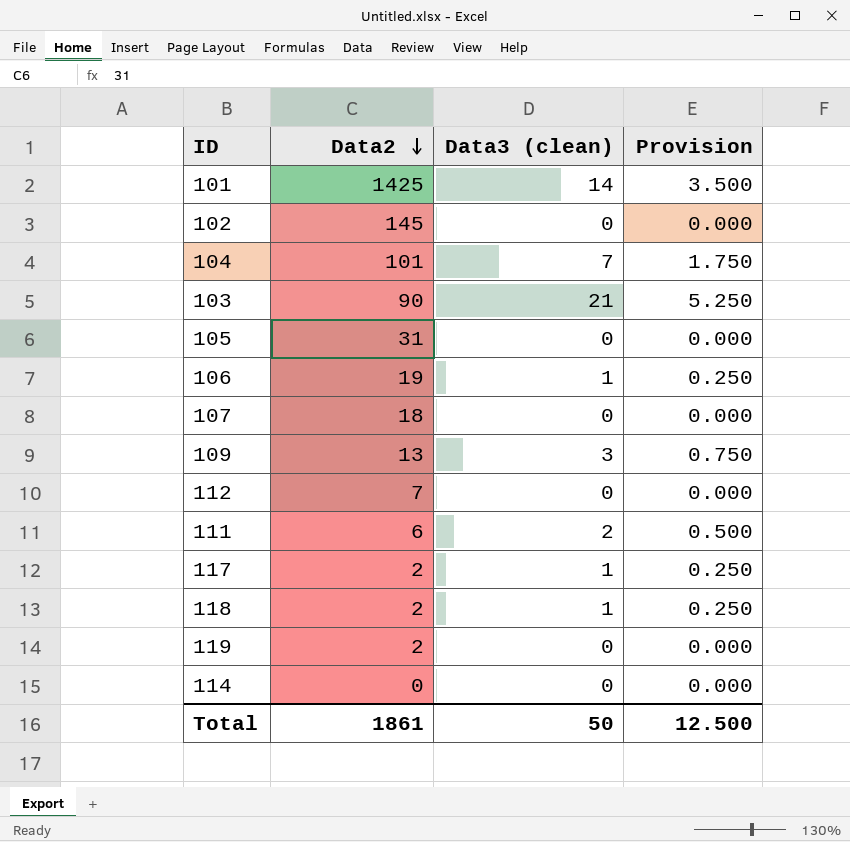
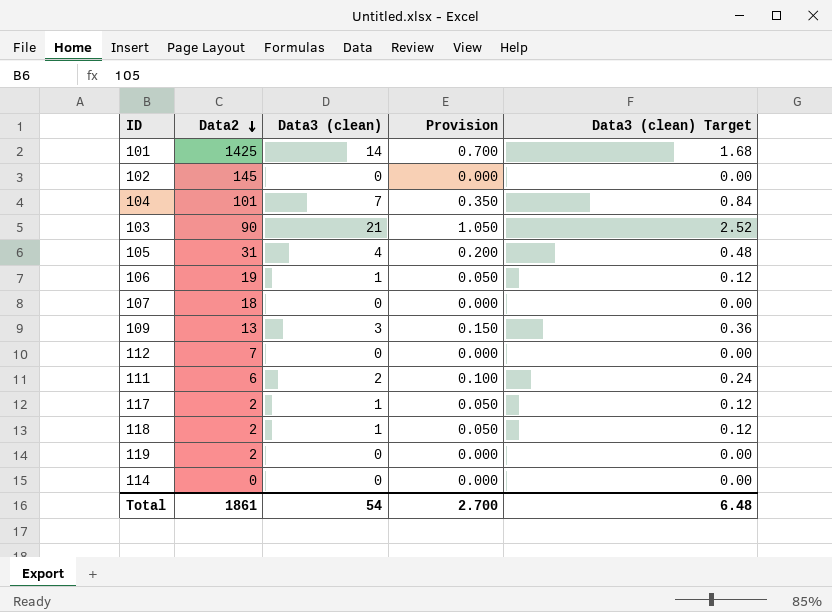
column Provision | formula: [Data3 (clean)] * 0.25 -> [Data3 (clean)] * 0.05
column Data3 (clean) Target | formula: none -> [Data3 (clean)] * 0.12
105 | Data3 (clean): 0 -> 4
Total | Data3 (clean): 50 -> 54
Total | Provision: 12.500 -> 2.700

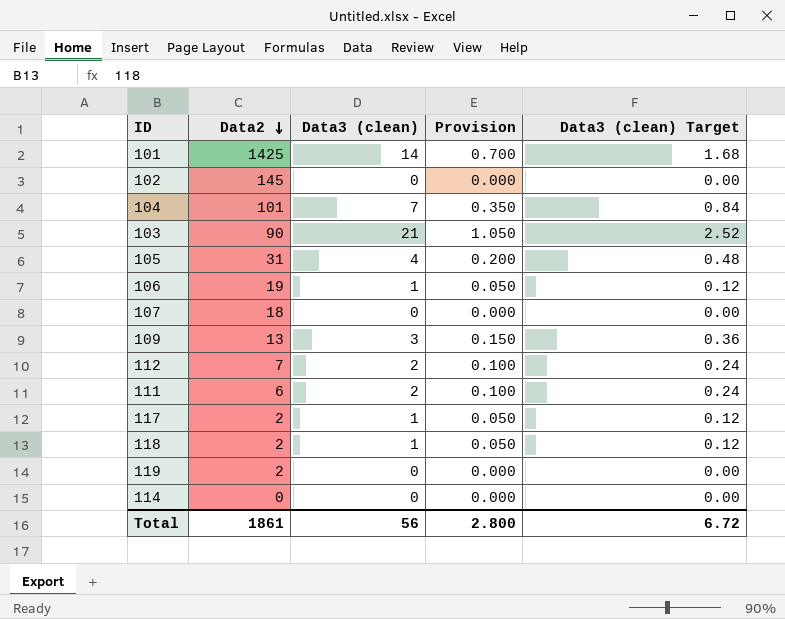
112 | Data3 (clean): 0 -> 2
112 | Provision: 0.000 -> 0.100
112 | Data3 (clean) Target: 0.00 -> 0.24
Total | Data3 (clean): 54 -> 56
Total | Provision: 2.700 -> 2.800
Total | Data3 (clean) Target: 6.48 -> 6.72

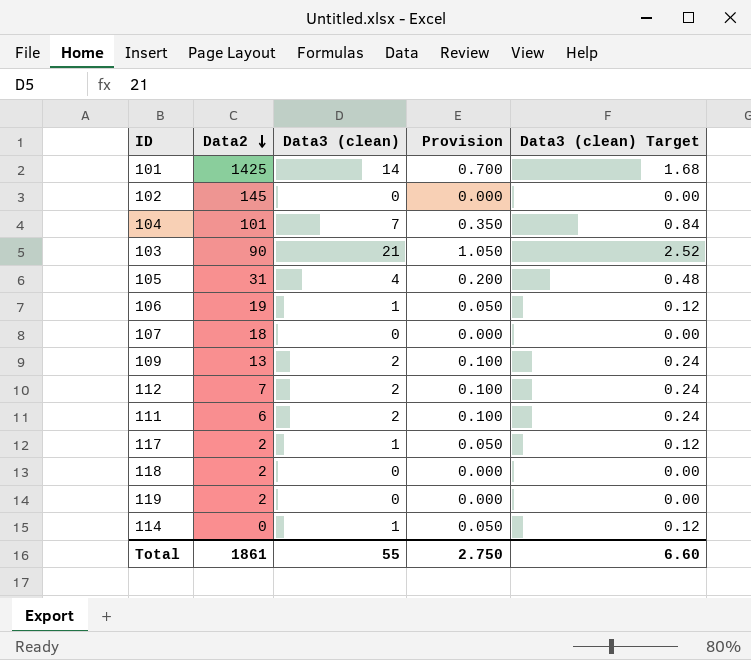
109 | Data3 (clean): 3 -> 2
109 | Provision: 0.150 -> 0.100
109 | Data3 (clean) Target: 0.36 -> 0.24
118 | Data3 (clean): 1 -> 0
118 | Provision: 0.050 -> 0.000
118 | Data3 (clean) Target: 0.12 -> 0.00
114 | Data3 (clean): 0 -> 1
114 | Provision: 0.000 -> 0.050
114 | Data3 (clean) Target: 0.00 -> 0.12
Total | Data3 (clean): 56 -> 55
Total | Provision: 2.800 -> 2.750
Total | Data3 (clean) Target: 6.72 -> 6.60

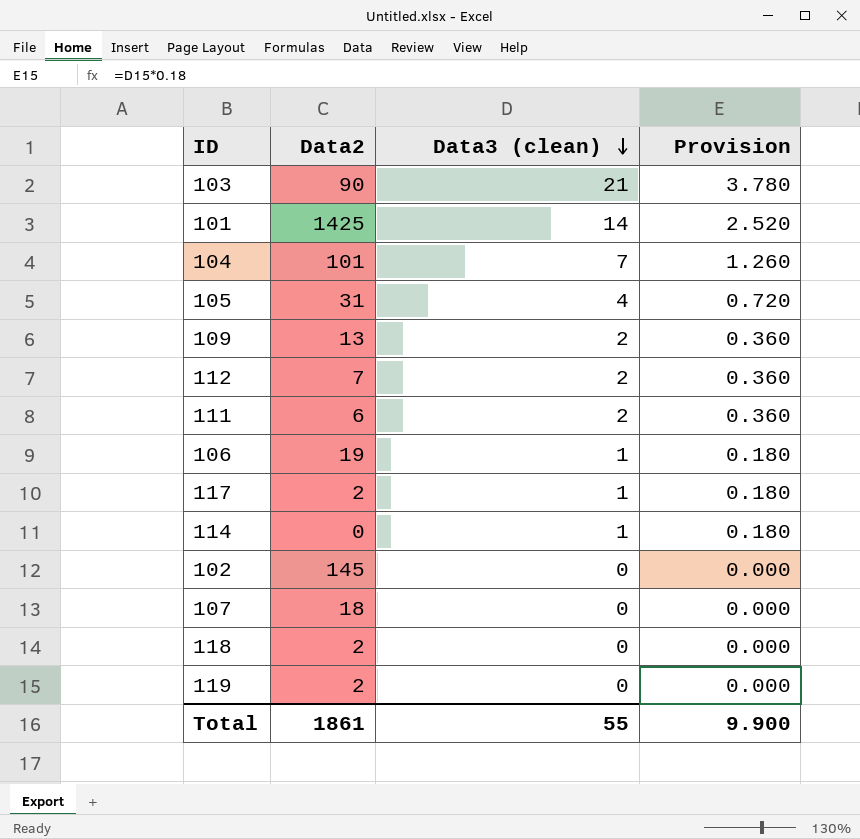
row order: Data2 descending -> Data3 (clean) descending
column Data3 (clean) Target | formula: [Data3 (clean)] * 0.12 -> none
column Provision | formula: [Data3 (clean)] * 0.05 -> [Data3 (clean)] * 0.18
Total | Provision: 2.750 -> 9.900

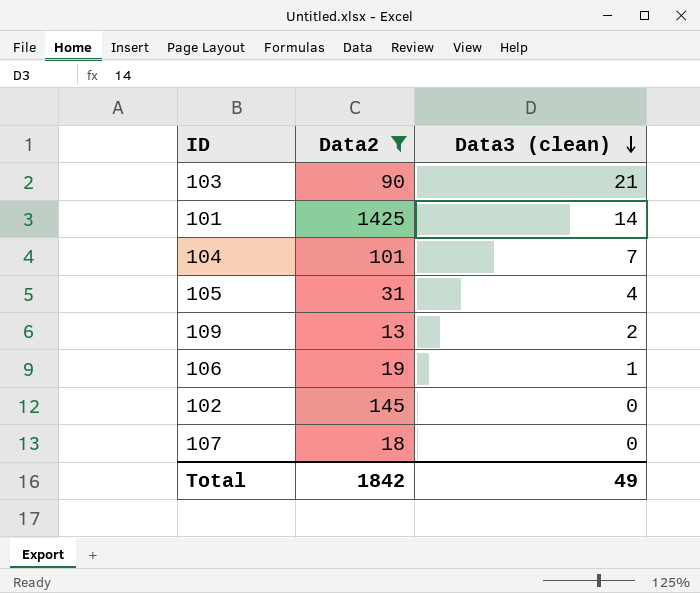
filter: none -> Data2 >= 13
column Provision | formula: [Data3 (clean)] * 0.18 -> none
Total | Data2: 1861 -> 1842
Total | Data3 (clean): 55 -> 49

